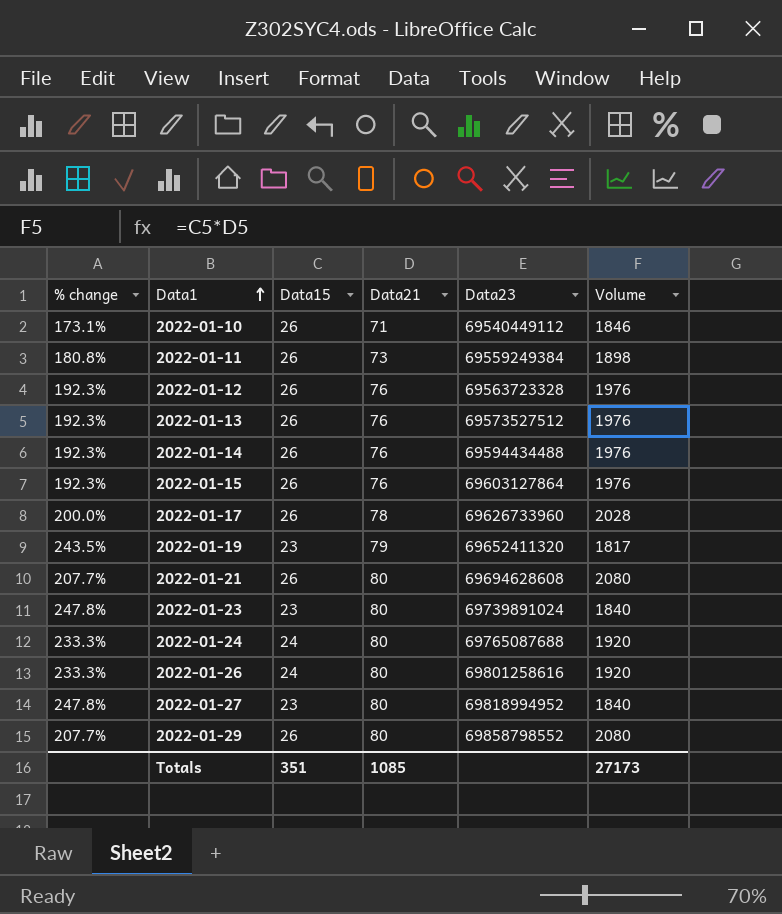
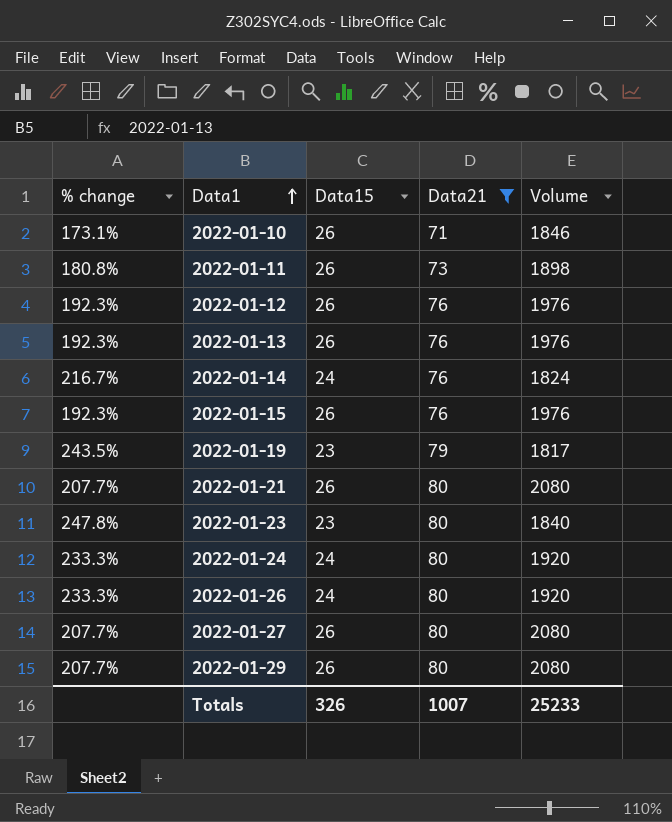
filter: none -> Data21 != 78
column Data23 | position: 5 -> none
2022-01-14 | % change: 192.3% -> 216.7%
2022-01-14 | Data15: 26 -> 24
2022-01-14 | Volume: 1976 -> 1824
2022-01-27 | % change: 247.8% -> 207.7%
2022-01-27 | Data15: 23 -> 26
2022-01-27 | Volume: 1840 -> 2080
Totals | Data15: 351 -> 326
Totals | Data21: 1085 -> 1007
Totals | Volume: 27173 -> 25233

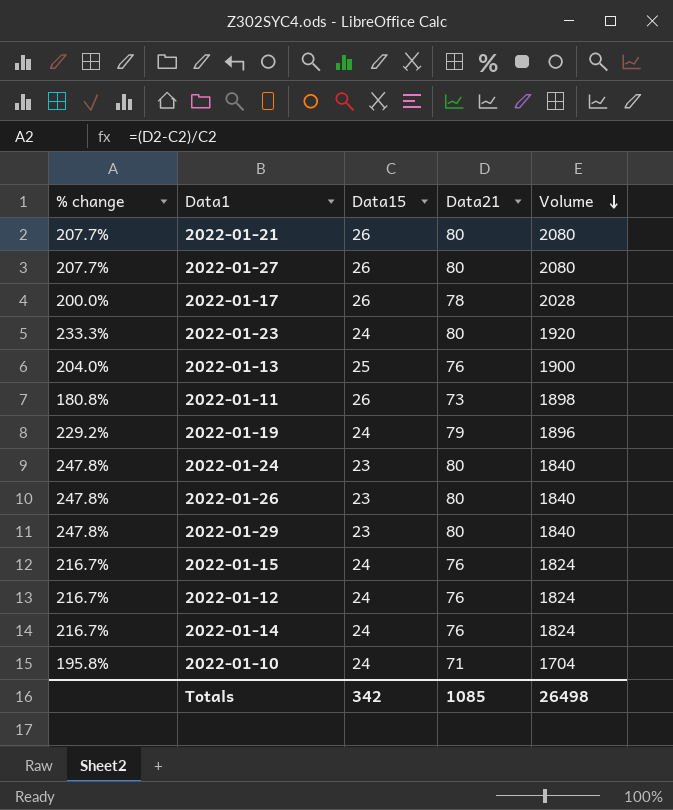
filter: Data21 != 78 -> none
row order: Data1 ascending -> Volume descending
2022-01-23 | % change: 247.8% -> 233.3%
2022-01-23 | Data15: 23 -> 24
2022-01-23 | Volume: 1840 -> 1920
2022-01-13 | % change: 192.3% -> 204.0%
2022-01-13 | Data15: 26 -> 25
2022-01-13 | Volume: 1976 -> 1900
2022-01-19 | % change: 243.5% -> 229.2%
2022-01-19 | Data15: 23 -> 24
2022-01-19 | Volume: 1817 -> 1896
2022-01-24 | % change: 233.3% -> 247.8%
2022-01-24 | Data15: 24 -> 23
2022-01-24 | Volume: 1920 -> 1840
2022-01-26 | % change: 233.3% -> 247.8%
2022-01-26 | Data15: 24 -> 23
2022-01-26 | Volume: 1920 -> 1840
2022-01-29 | % change: 207.7% -> 247.8%
2022-01-29 | Data15: 26 -> 23
2022-01-29 | Volume: 2080 -> 1840
2022-01-15 | % change: 192.3% -> 216.7%
2022-01-15 | Data15: 26 -> 24
2022-01-15 | Volume: 1976 -> 1824
2022-01-12 | % change: 192.3% -> 216.7%
2022-01-12 | Data15: 26 -> 24
2022-01-12 | Volume: 1976 -> 1824
2022-01-10 | % change: 173.1% -> 195.8%
2022-01-10 | Data15: 26 -> 24
2022-01-10 | Volume: 1846 -> 1704
Totals | Data15: 326 -> 342
Totals | Data21: 1007 -> 1085
Totals | Volume: 25233 -> 26498

